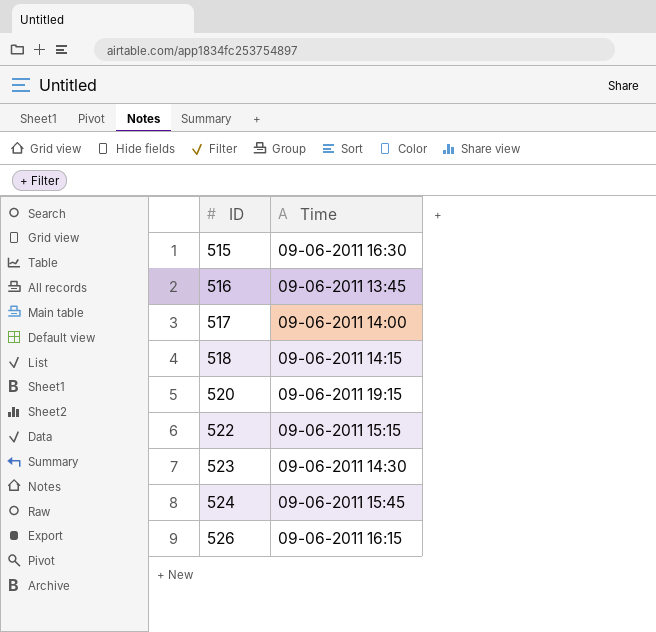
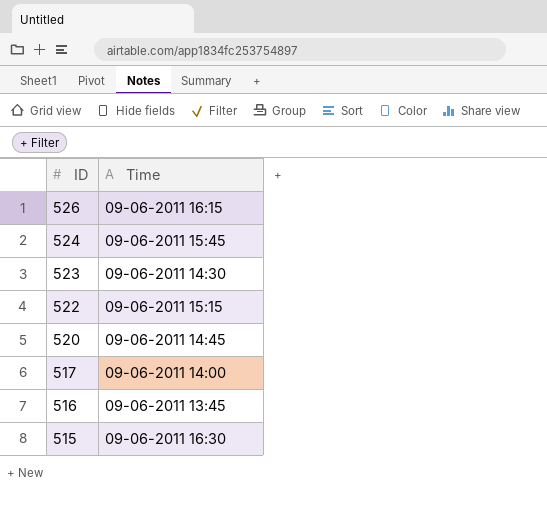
row order: ID ascending -> ID descending
row 518: 09-06-2011 14:15 -> none
520 | Time: 09-06-2011 19:15 -> 09-06-2011 14:45

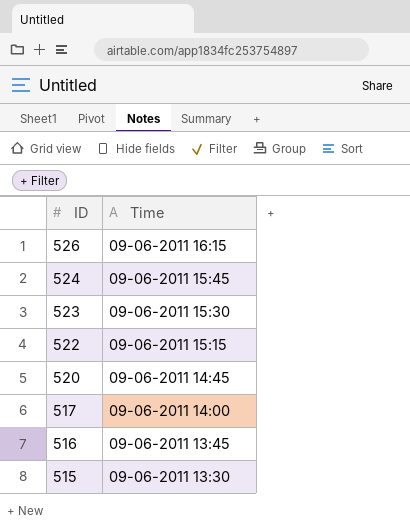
523 | Time: 09-06-2011 14:30 -> 09-06-2011 15:30
515 | Time: 09-06-2011 16:30 -> 09-06-2011 13:30

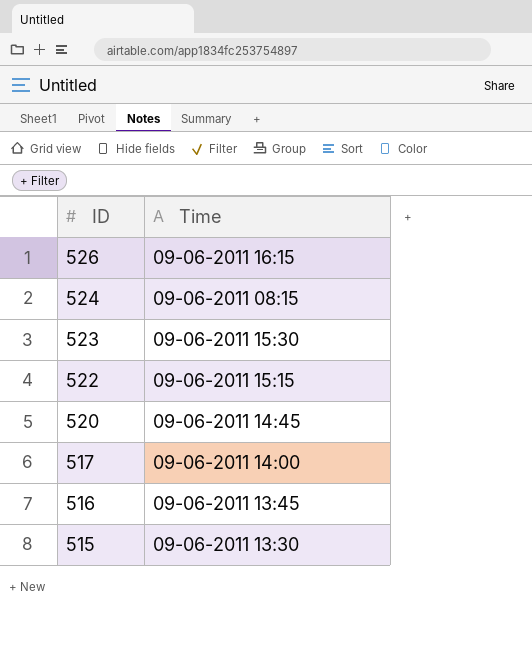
524 | Time: 09-06-2011 15:45 -> 09-06-2011 08:15

